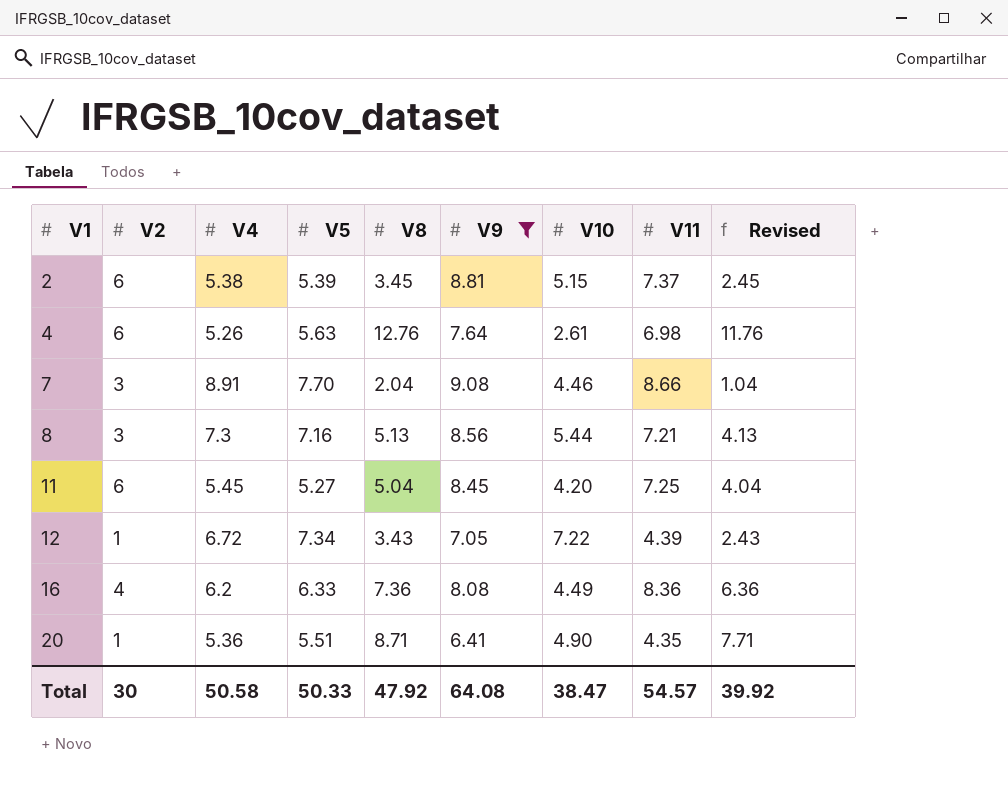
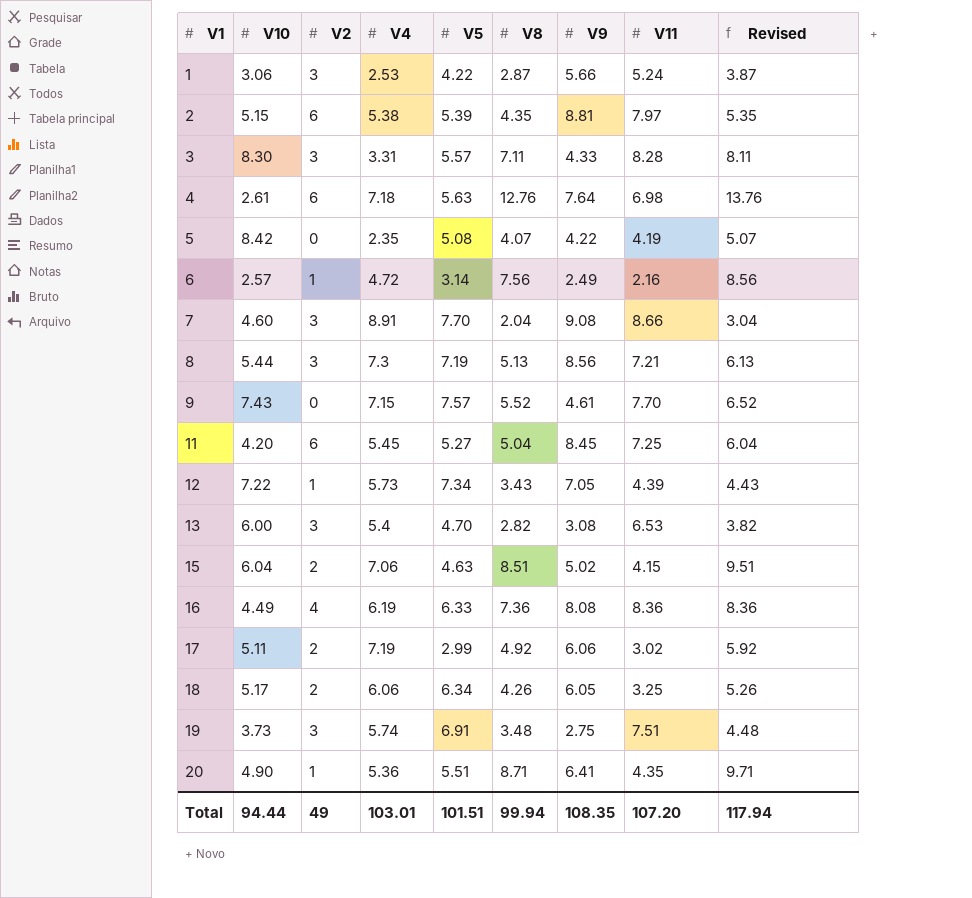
filter: V9 >= 6.41 -> none
column V10 | position: 7 -> 2
column Revised | formula: [V8] - 1 -> [V8] + 1
2 | V8: 3.45 -> 4.35
2 | V11: 7.37 -> 7.97
4 | V4: 5.26 -> 7.18
7 | V10: 4.46 -> 4.60
8 | V5: 7.16 -> 7.19
12 | V4: 6.72 -> 5.73
16 | V4: 6.2 -> 6.19
Total | V10: 38.47 -> 94.44
Total | V2: 30 -> 49
Total | V4: 50.58 -> 103.01
Total | V5: 50.33 -> 101.51
Total | V8: 47.92 -> 99.94
Total | V9: 64.08 -> 108.35
Total | V11: 54.57 -> 107.20
Total | Revised: 39.92 -> 117.94

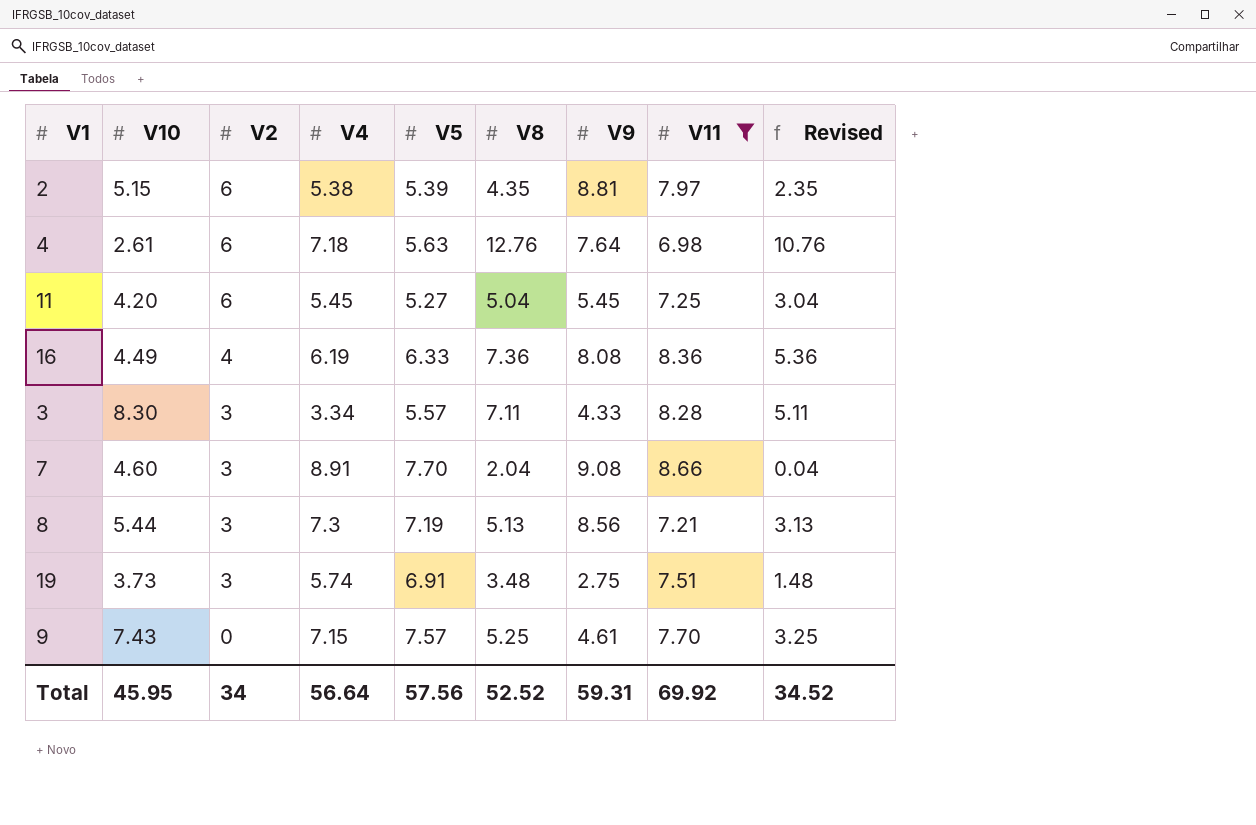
filter: none -> V11 >= 6.98
row order: V1 ascending -> V2 descending
column Revised | formula: [V8] + 1 -> [V8] - 2
11 | V9: 8.45 -> 5.45
3 | V4: 3.31 -> 3.34
9 | V8: 5.52 -> 5.25
Total | V10: 94.44 -> 45.95
Total | V2: 49 -> 34
Total | V4: 103.01 -> 56.64
Total | V5: 101.51 -> 57.56
Total | V8: 99.94 -> 52.52
Total | V9: 108.35 -> 59.31
Total | V11: 107.20 -> 69.92
Total | Revised: 117.94 -> 34.52

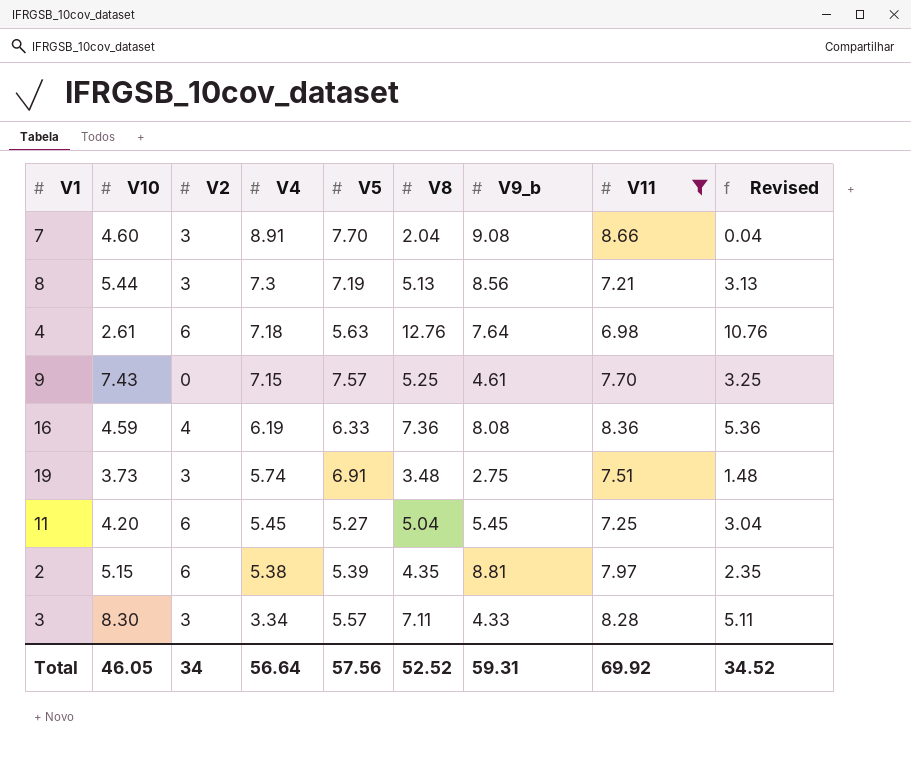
row order: V2 descending -> V4 descending
column name: V9 -> V9_b
16 | V10: 4.49 -> 4.59
Total | V10: 45.95 -> 46.05

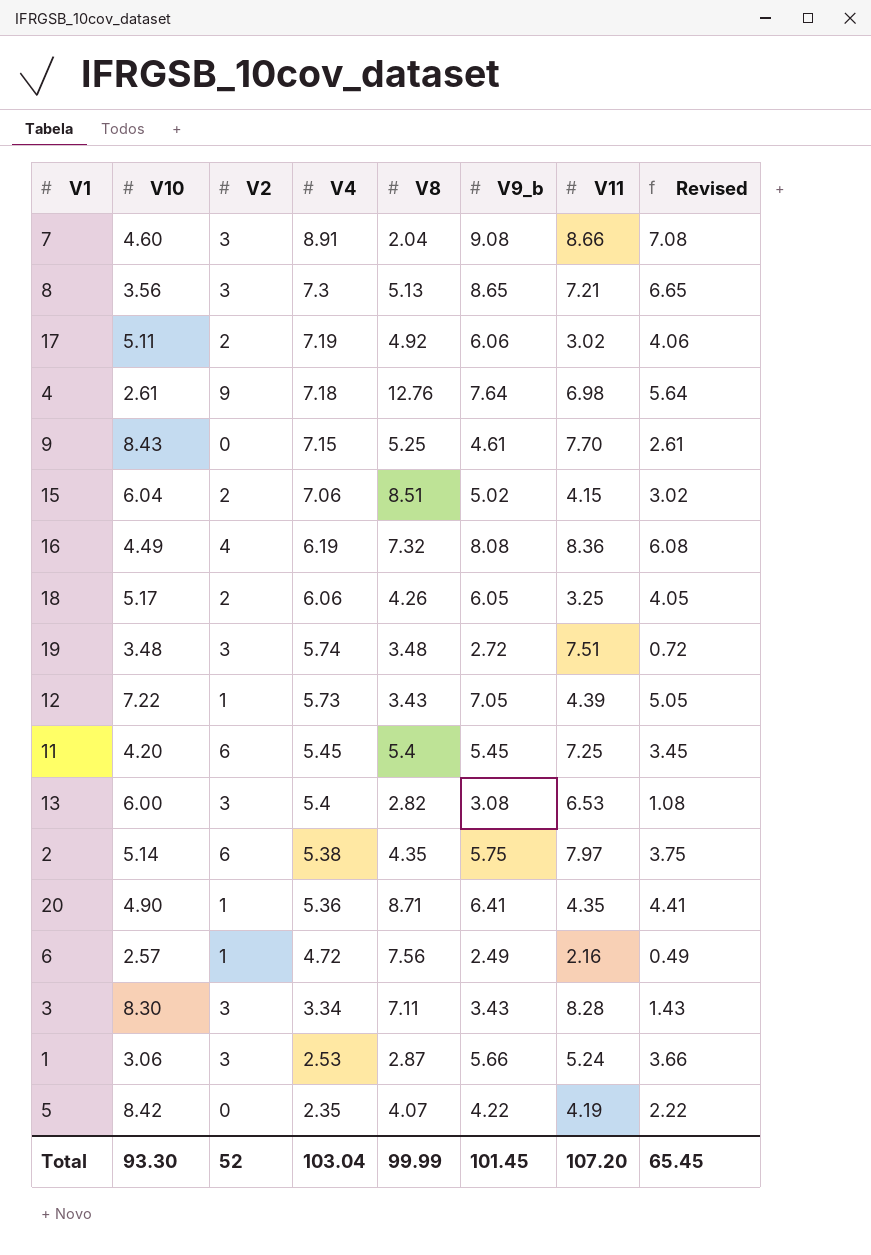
filter: V11 >= 6.98 -> none
column V5 | position: 5 -> none
column Revised | formula: [V8] - 2 -> [V9_b] - 2
8 | V10: 5.44 -> 3.56
8 | V9_b: 8.56 -> 8.65
4 | V2: 6 -> 9
9 | V10: 7.43 -> 8.43
16 | V10: 4.59 -> 4.49
16 | V8: 7.36 -> 7.32
19 | V10: 3.73 -> 3.48
19 | V9_b: 2.75 -> 2.72
11 | V8: 5.04 -> 5.4
2 | V10: 5.15 -> 5.14
2 | V9_b: 8.81 -> 5.75
3 | V9_b: 4.33 -> 3.43
Total | V10: 46.05 -> 93.30
Total | V2: 34 -> 52
Total | V4: 56.64 -> 103.04
Total | V8: 52.52 -> 99.99
Total | V9_b: 59.31 -> 101.45
Total | V11: 69.92 -> 107.20
Total | Revised: 34.52 -> 65.45

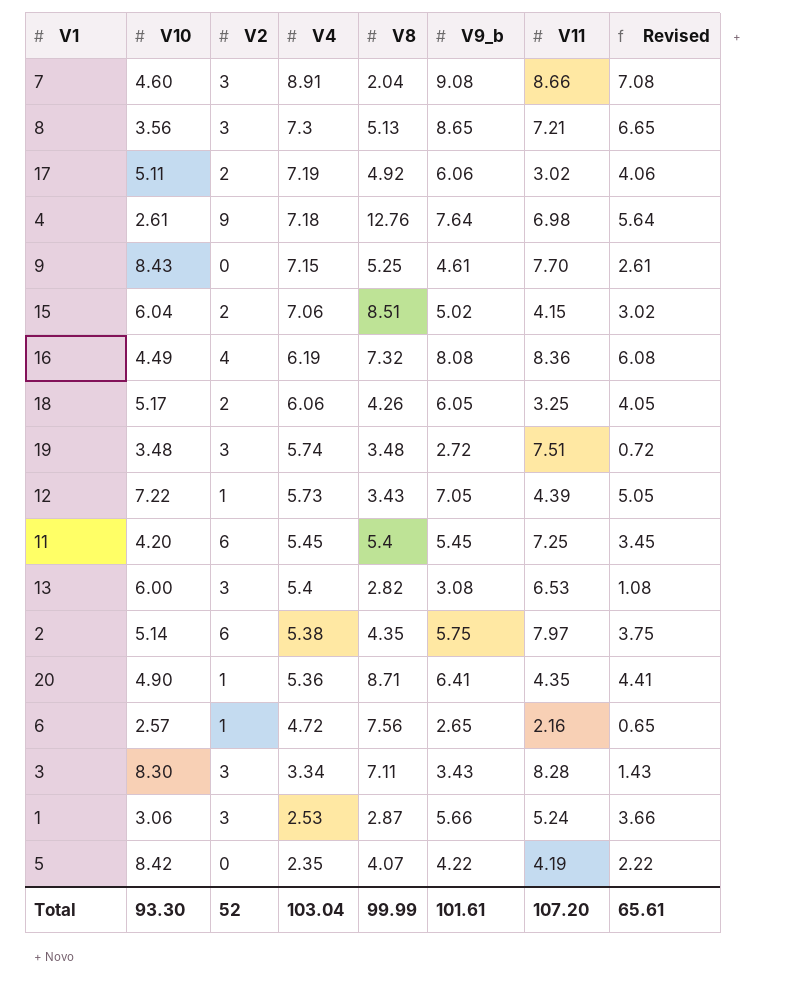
6 | V9_b: 2.49 -> 2.65
6 | Revised: 0.49 -> 0.65
Total | V9_b: 101.45 -> 101.61
Total | Revised: 65.45 -> 65.61

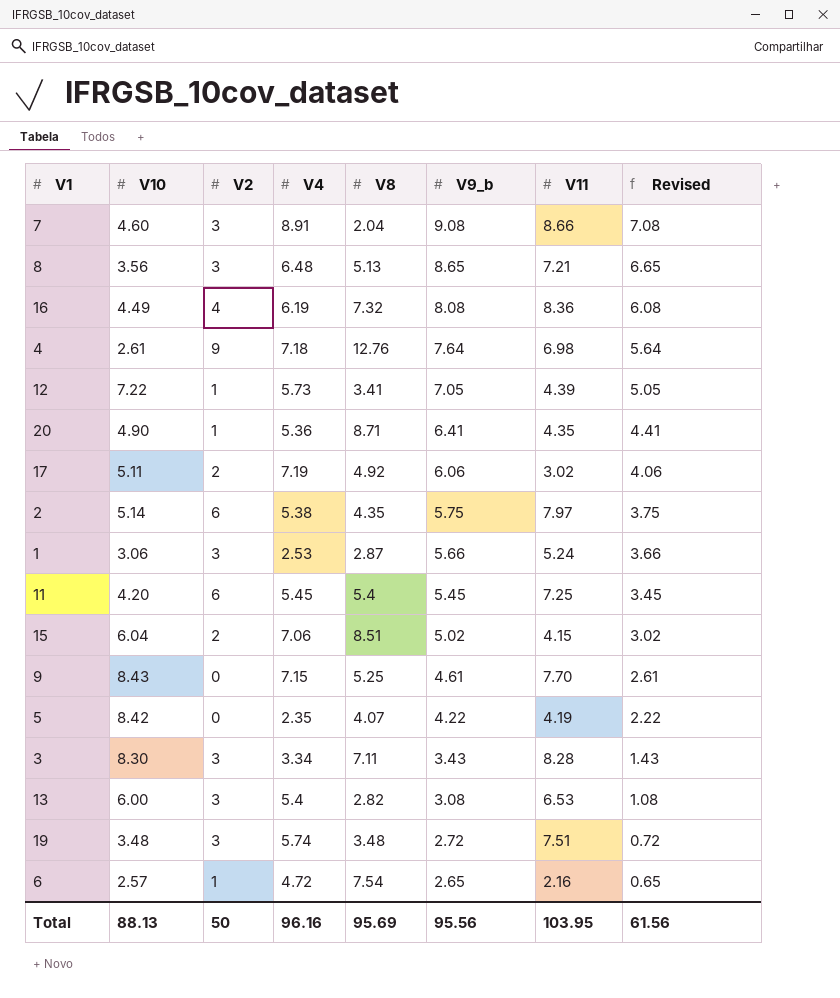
row order: V4 descending -> V9_b descending
row 18: 5.17 | 2 | 6.06 | 4.26 | 6.05 | 3.25 | 4.05 -> none
8 | V4: 7.3 -> 6.48
12 | V8: 3.43 -> 3.41
6 | V8: 7.56 -> 7.54
Total | V10: 93.30 -> 88.13
Total | V2: 52 -> 50
Total | V4: 103.04 -> 96.16
Total | V8: 99.99 -> 95.69
Total | V9_b: 101.61 -> 95.56
Total | V11: 107.20 -> 103.95
Total | Revised: 65.61 -> 61.56

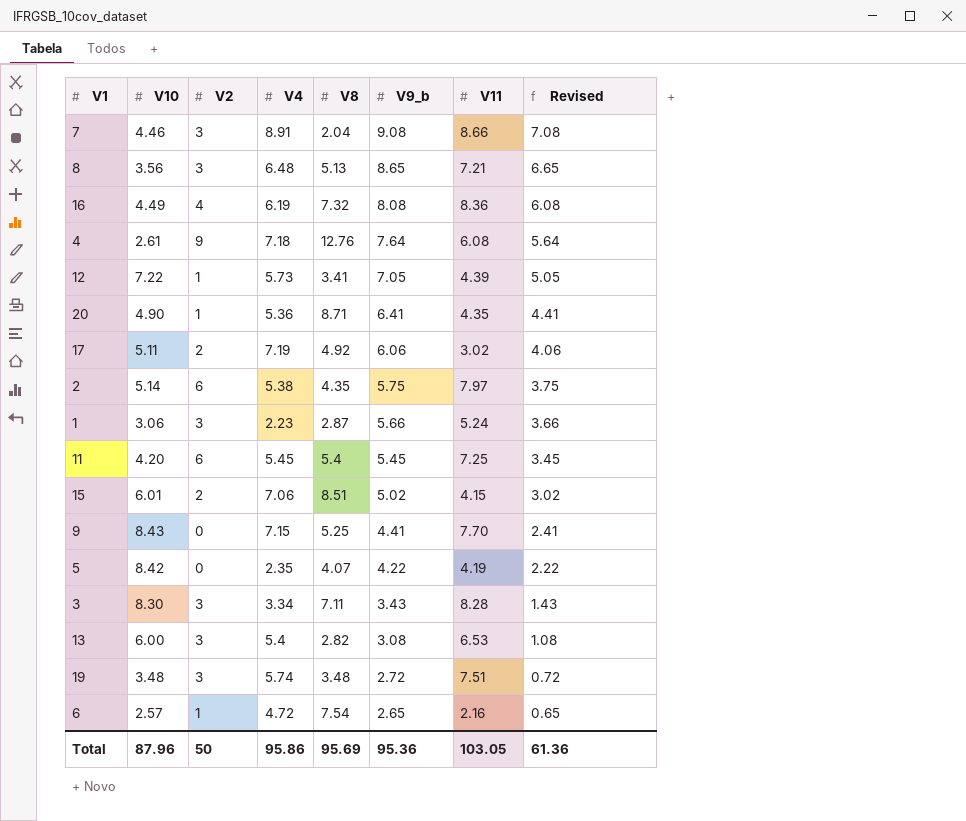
7 | V10: 4.60 -> 4.46
4 | V11: 6.98 -> 6.08
1 | V4: 2.53 -> 2.23
15 | V10: 6.04 -> 6.01
9 | V9_b: 4.61 -> 4.41
9 | Revised: 2.61 -> 2.41
Total | V10: 88.13 -> 87.96
Total | V4: 96.16 -> 95.86
Total | V9_b: 95.56 -> 95.36
Total | V11: 103.95 -> 103.05
Total | Revised: 61.56 -> 61.36

